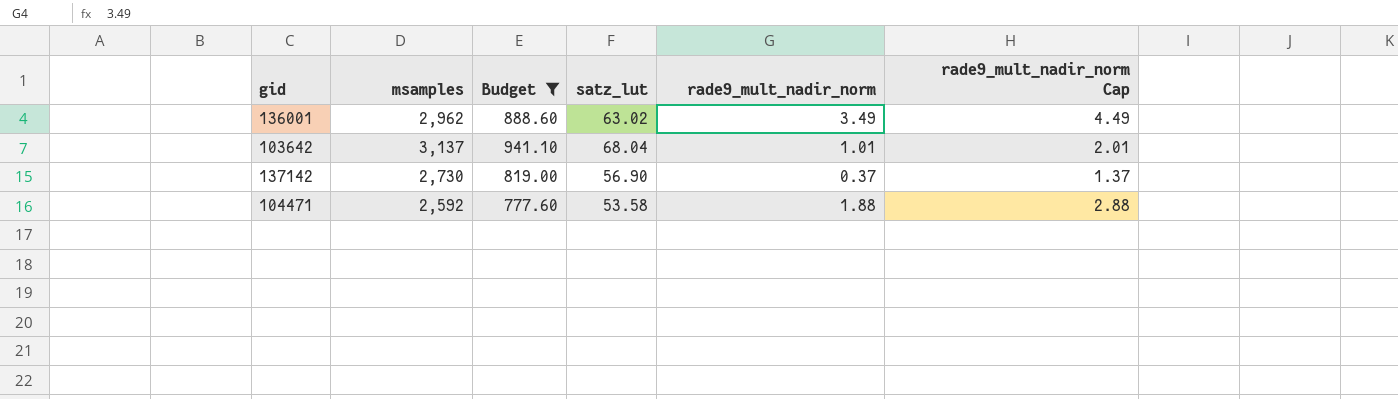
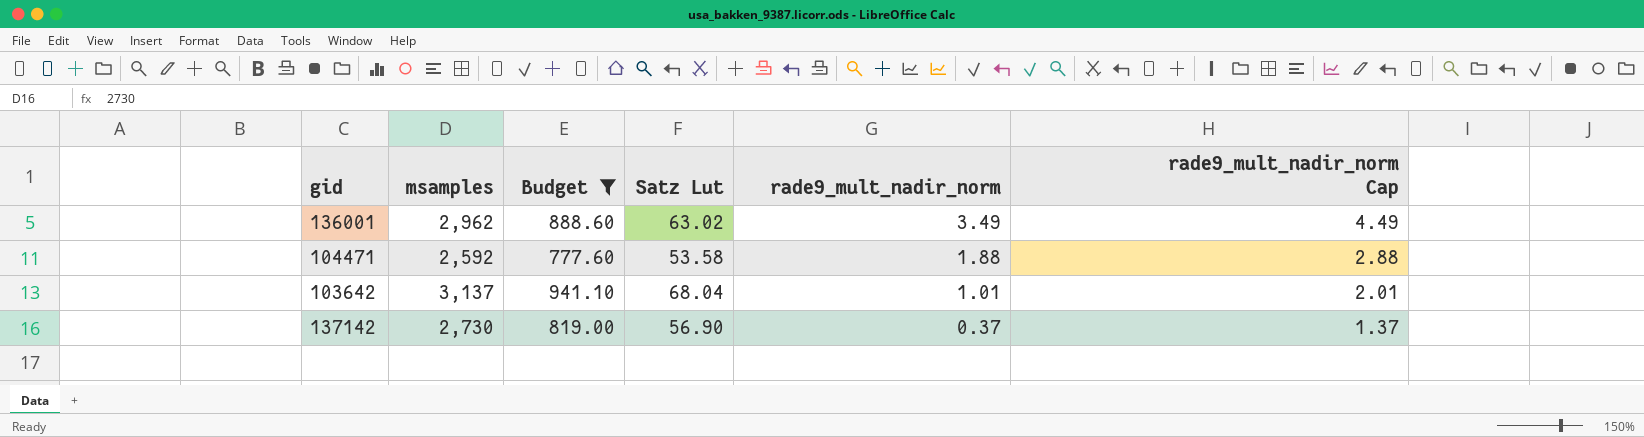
row order: none -> rade9_mult_nadir_norm descending
column name: satz_lut -> Satz Lut

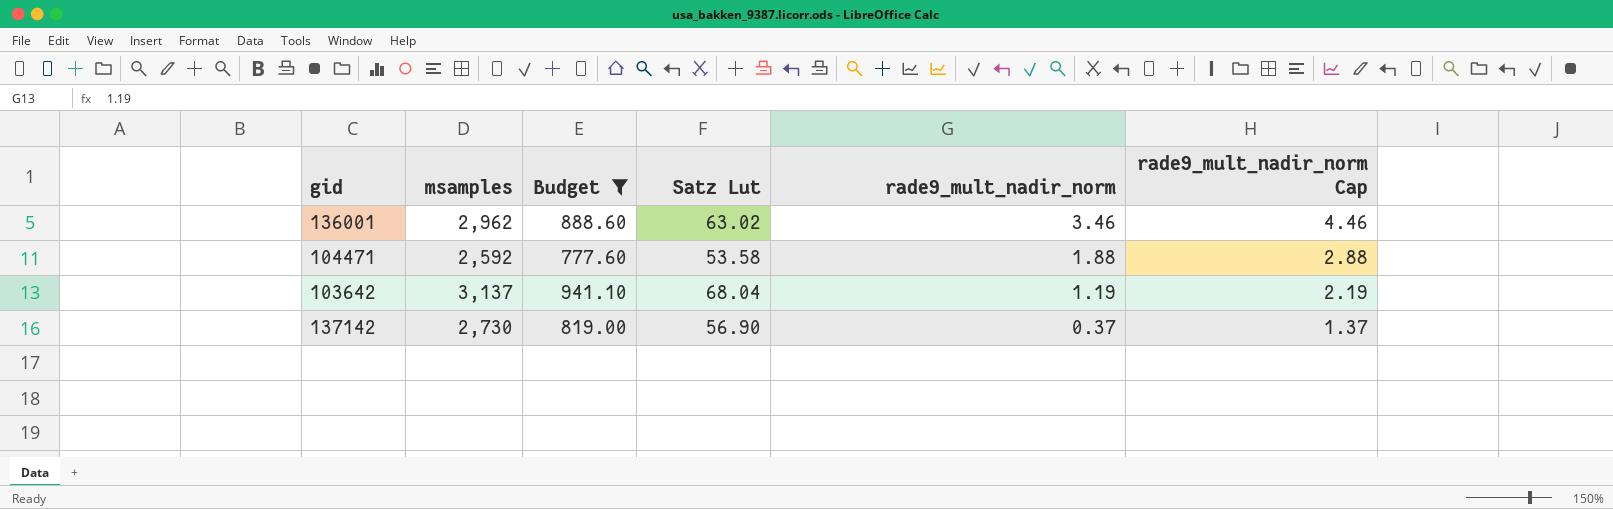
136001 | rade9_mult_nadir_norm: 3.49 -> 3.46
136001 | rade9_mult_nadir_norm Cap: 4.49 -> 4.46
103642 | rade9_mult_nadir_norm: 1.01 -> 1.19
103642 | rade9_mult_nadir_norm Cap: 2.01 -> 2.19

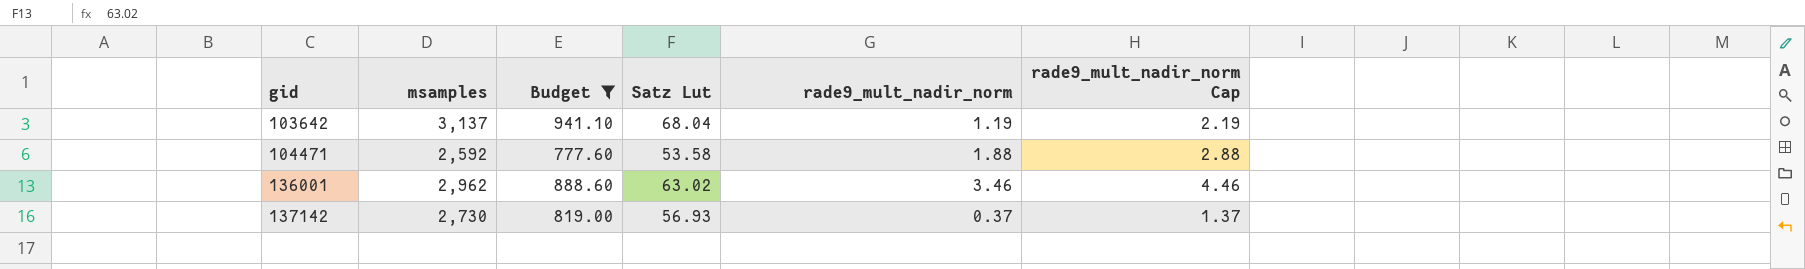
row order: rade9_mult_nadir_norm descending -> gid ascending
137142 | Satz Lut: 56.90 -> 56.93

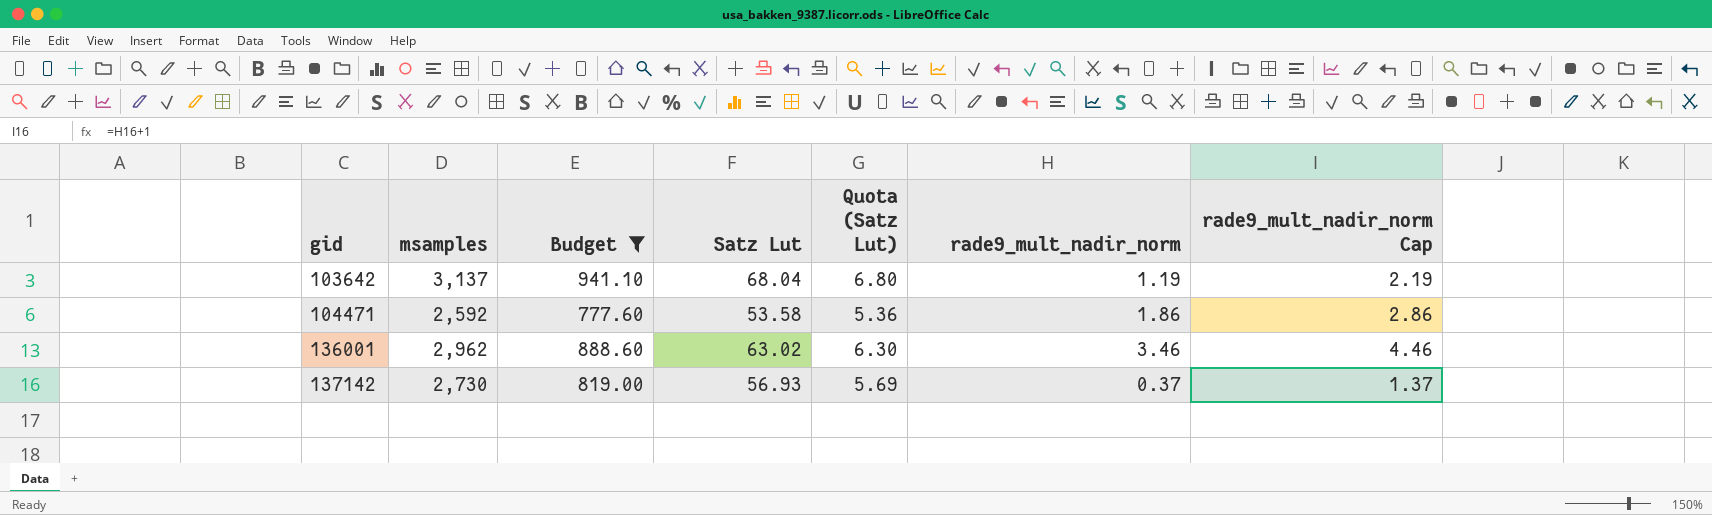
column Quota (Satz Lut) | formula: none -> [Satz Lut] * 0.1
104471 | rade9_mult_nadir_norm: 1.88 -> 1.86
104471 | rade9_mult_nadir_norm Cap: 2.88 -> 2.86

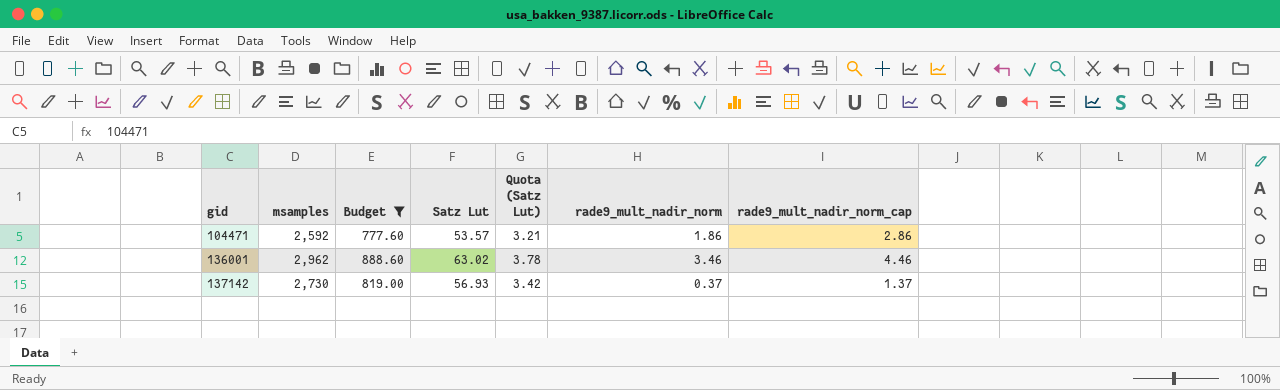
column Quota (Satz Lut) | formula: [Satz Lut] * 0.1 -> [Satz Lut] * 0.06
column name: rade9_mult_nadir_norm Cap -> rade9_mult_nadir_norm_cap
row 103642: 3,137 | 941.10 | 68.04 | 6.80 | 1.19 | 2.19 -> none
104471 | Satz Lut: 53.58 -> 53.57

